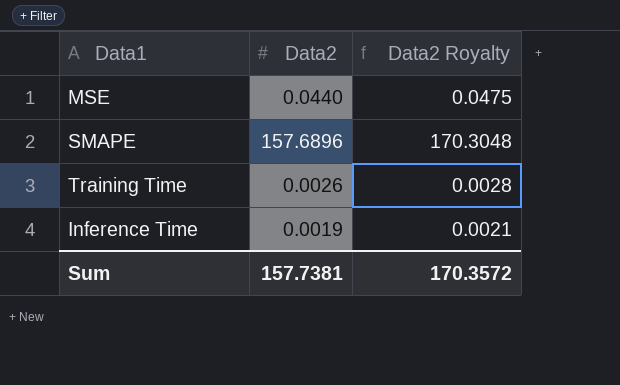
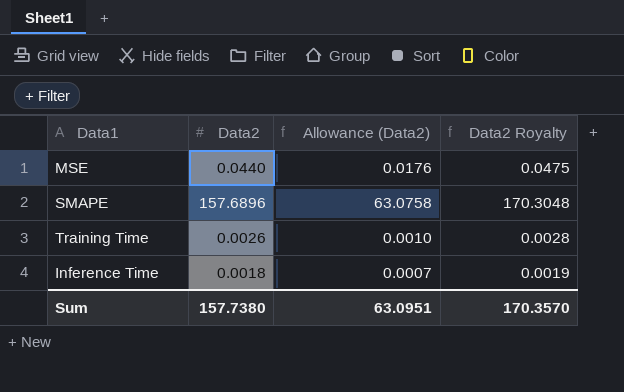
column Allowance (Data2) | formula: none -> [Data2] * 0.4
Inference Time | Data2: 0.0019 -> 0.0018
Inference Time | Data2 Royalty: 0.0021 -> 0.0019
Sum | Data2: 157.7381 -> 157.7380
Sum | Data2 Royalty: 170.3572 -> 170.3570

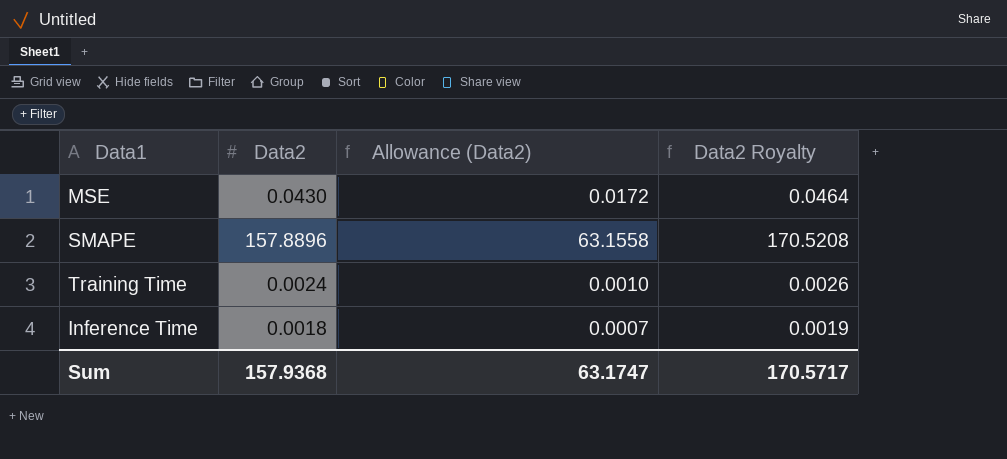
MSE | Data2: 0.0440 -> 0.0430
MSE | Allowance (Data2): 0.0176 -> 0.0172
MSE | Data2 Royalty: 0.0475 -> 0.0464
SMAPE | Data2: 157.6896 -> 157.8896
SMAPE | Allowance (Data2): 63.0758 -> 63.1558
SMAPE | Data2 Royalty: 170.3048 -> 170.5208
Training Time | Data2: 0.0026 -> 0.0024
Training Time | Data2 Royalty: 0.0028 -> 0.0026
Sum | Data2: 157.7380 -> 157.9368
Sum | Allowance (Data2): 63.0951 -> 63.1747
Sum | Data2 Royalty: 170.3570 -> 170.5717

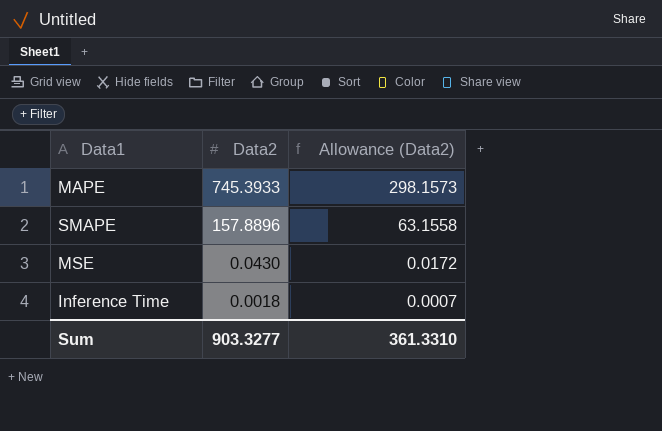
row order: none -> Data2 descending
column Data2 Royalty | formula: [Data2] * 1.08 -> none
row Training Time: 0.0024 | 0.0010 | 0.0026 -> none
row MAPE: none -> 745.3933 | 298.1573
Sum | Data2: 157.9368 -> 903.3277
Sum | Allowance (Data2): 63.1747 -> 361.3310

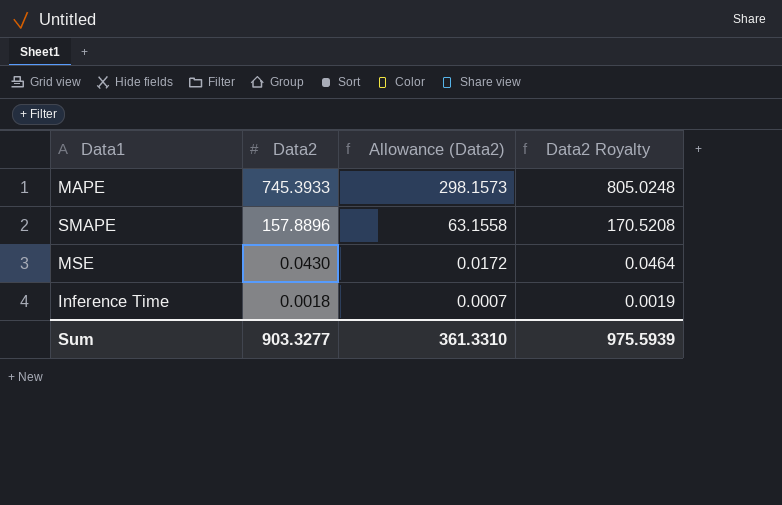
column Data2 Royalty | formula: none -> [Data2] * 1.08

